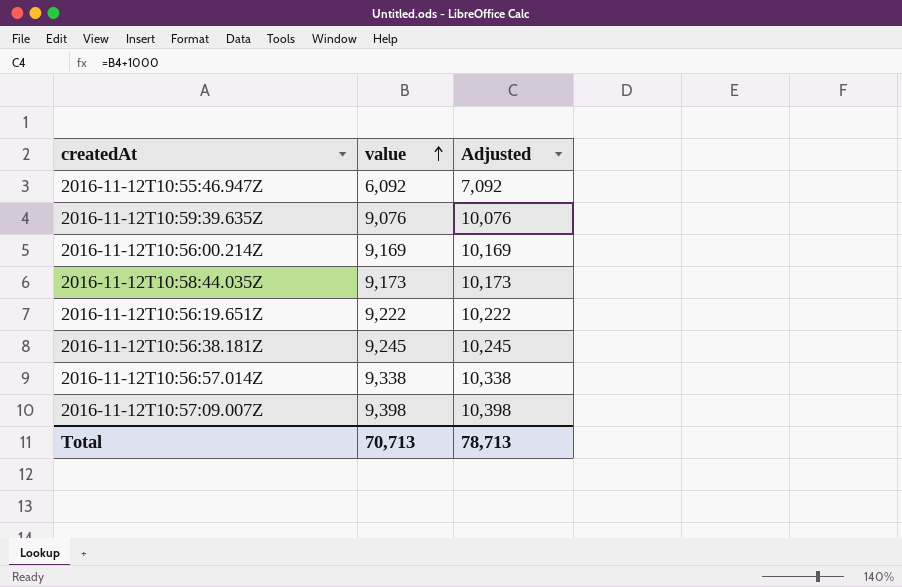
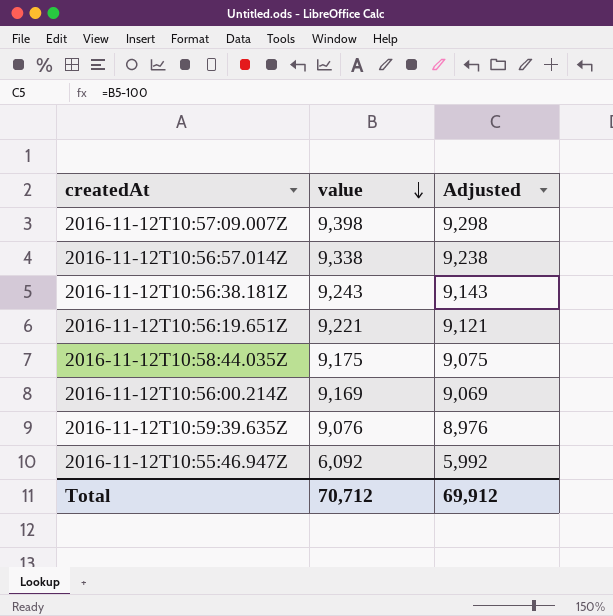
row order: value ascending -> value descending
column Adjusted | formula: [value] + 1000 -> [value] - 100
2016-11-12T10:56:38.181Z | value: 9,245 -> 9,243
2016-11-12T10:56:19.651Z | value: 9,222 -> 9,221
2016-11-12T10:58:44.035Z | value: 9,173 -> 9,175
Total | value: 70,713 -> 70,712
Total | Adjusted: 78,713 -> 69,912

